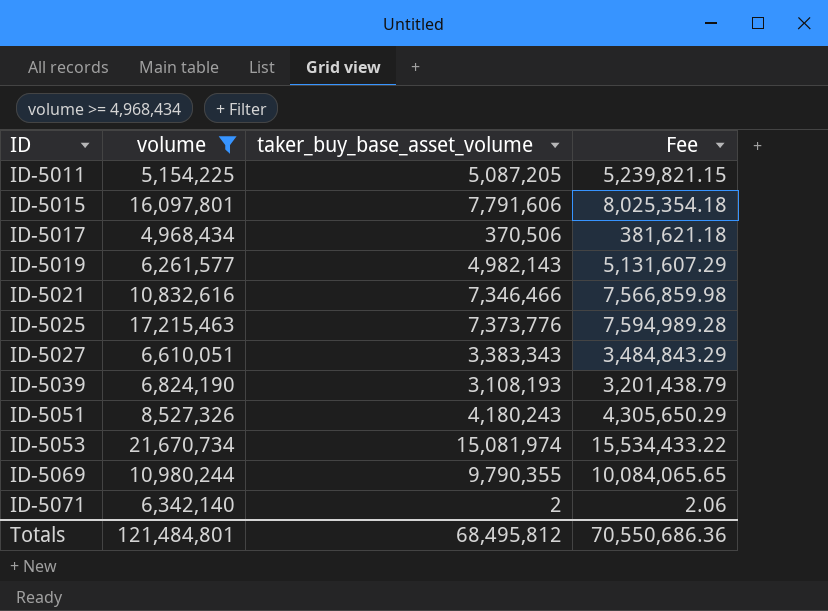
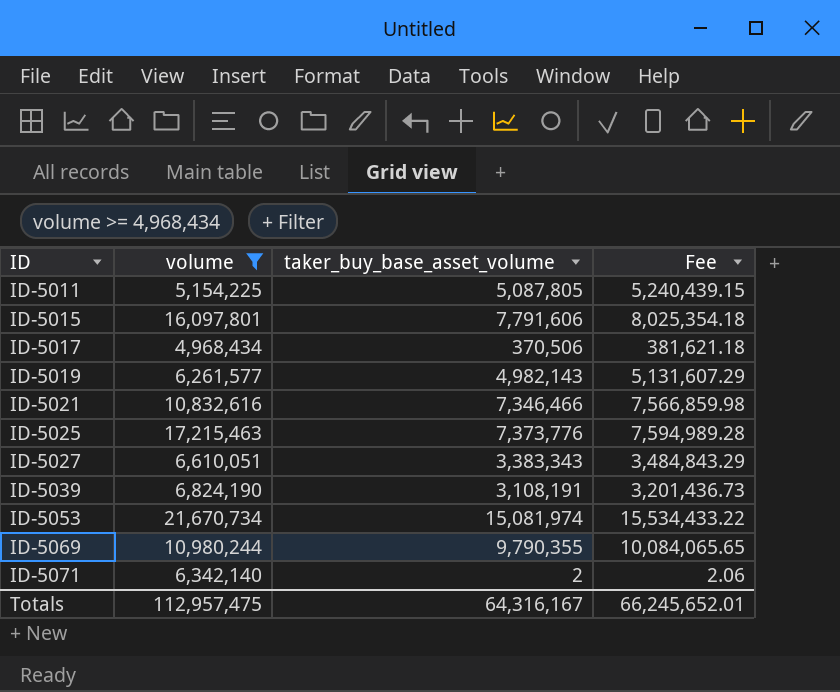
row ID-5051: 8,527,326 | 4,180,243 | 4,305,650.29 -> none
ID-5011 | taker_buy_base_asset_volume: 5,087,205 -> 5,087,805
ID-5011 | Fee: 5,239,821.15 -> 5,240,439.15
ID-5039 | taker_buy_base_asset_volume: 3,108,193 -> 3,108,191
ID-5039 | Fee: 3,201,438.79 -> 3,201,436.73
Totals | volume: 121,484,801 -> 112,957,475
Totals | taker_buy_base_asset_volume: 68,495,812 -> 64,316,167
Totals | Fee: 70,550,686.36 -> 66,245,652.01

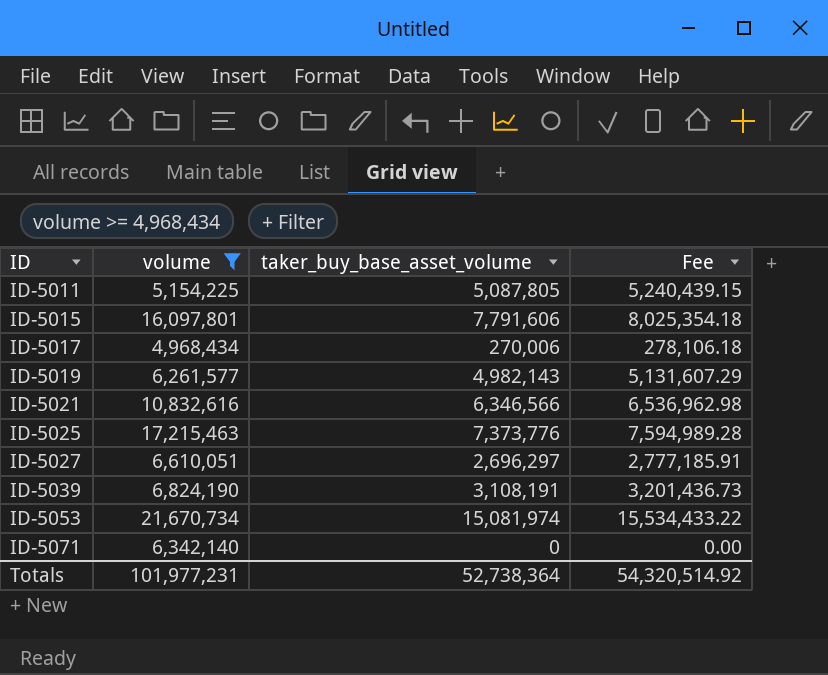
row ID-5069: 10,980,244 | 9,790,355 | 10,084,065.65 -> none
ID-5017 | taker_buy_base_asset_volume: 370,506 -> 270,006
ID-5017 | Fee: 381,621.18 -> 278,106.18
ID-5021 | taker_buy_base_asset_volume: 7,346,466 -> 6,346,566
ID-5021 | Fee: 7,566,859.98 -> 6,536,962.98
ID-5027 | taker_buy_base_asset_volume: 3,383,343 -> 2,696,297
ID-5027 | Fee: 3,484,843.29 -> 2,777,185.91
ID-5071 | taker_buy_base_asset_volume: 2 -> 0
ID-5071 | Fee: 2.06 -> 0.00
Totals | volume: 112,957,475 -> 101,977,231
Totals | taker_buy_base_asset_volume: 64,316,167 -> 52,738,364
Totals | Fee: 66,245,652.01 -> 54,320,514.92

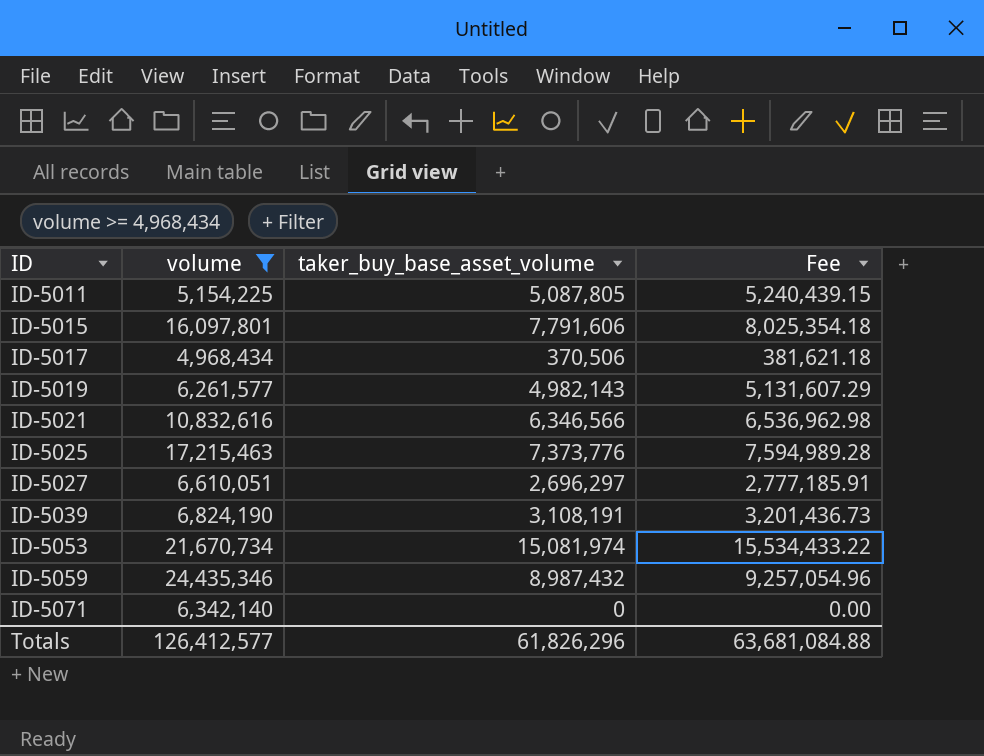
ID-5017 | taker_buy_base_asset_volume: 270,006 -> 370,506
ID-5017 | Fee: 278,106.18 -> 381,621.18
row ID-5059: none -> 24,435,346 | 8,987,432 | 9,257,054.96
Totals | volume: 101,977,231 -> 126,412,577
Totals | taker_buy_base_asset_volume: 52,738,364 -> 61,826,296
Totals | Fee: 54,320,514.92 -> 63,681,084.88

